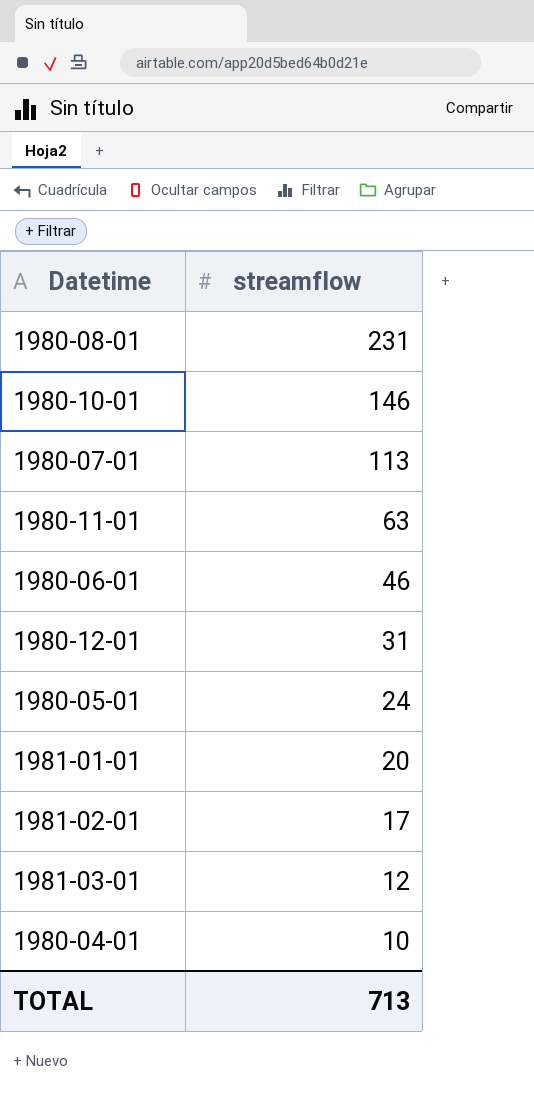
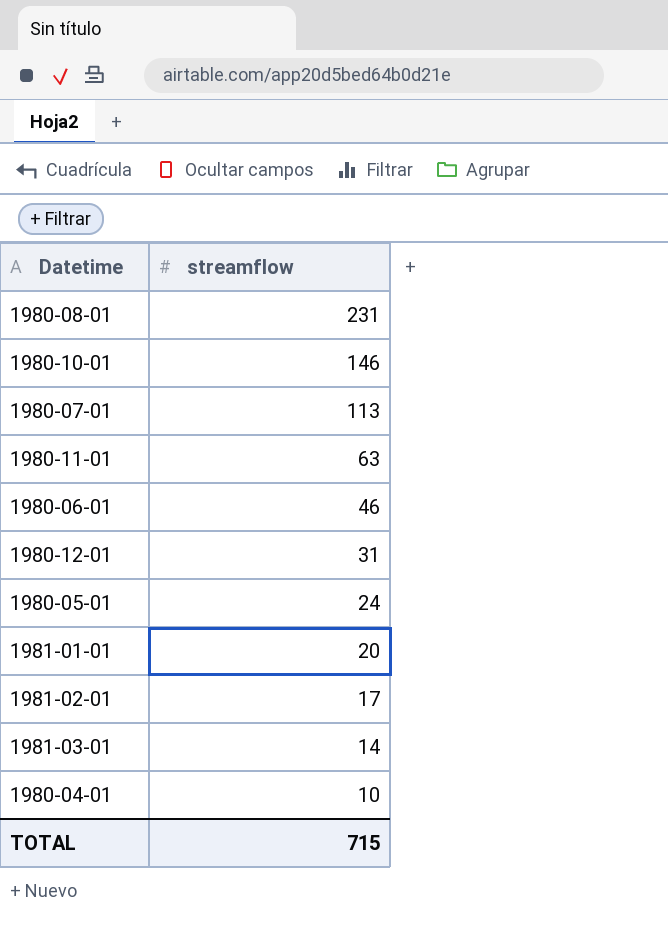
1981-03-01 | streamflow: 12 -> 14
TOTAL | streamflow: 713 -> 715

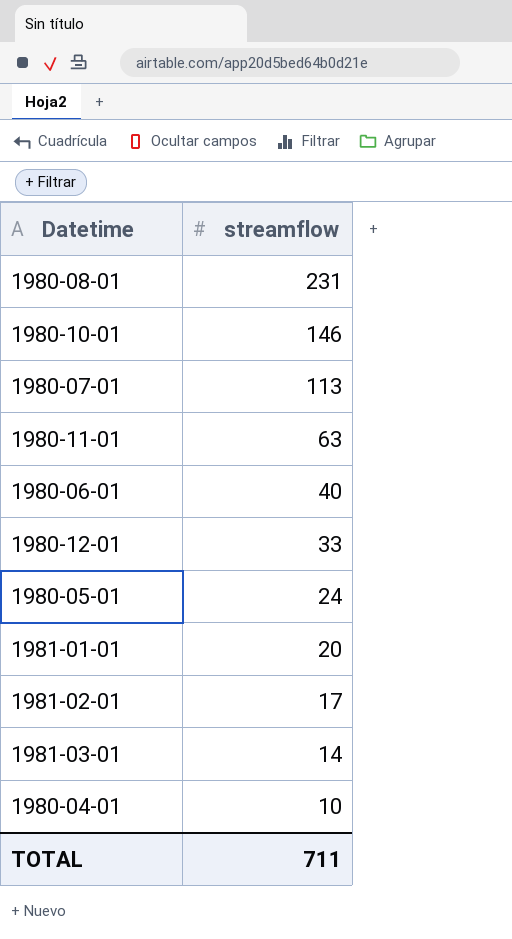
1980-06-01 | streamflow: 46 -> 40
1980-12-01 | streamflow: 31 -> 33
TOTAL | streamflow: 715 -> 711

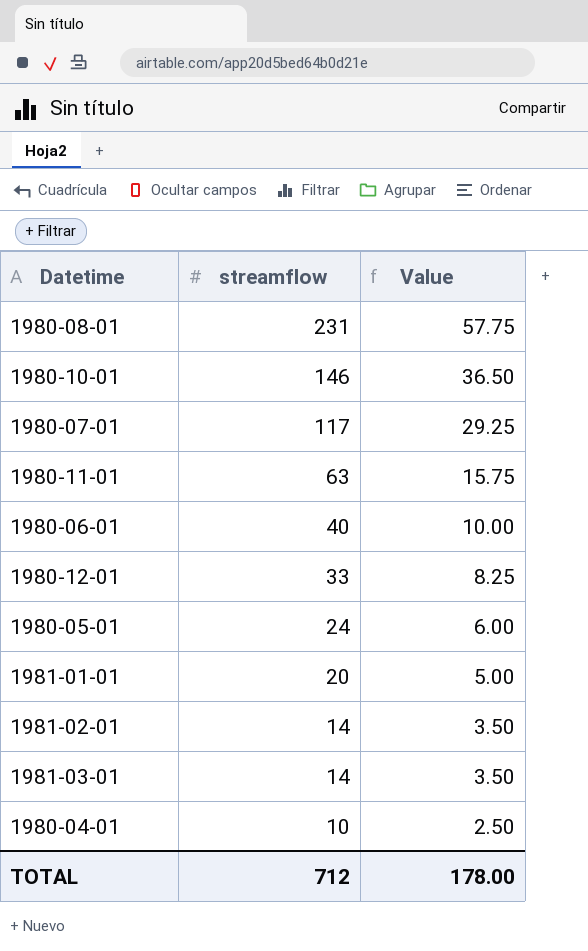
column Value | formula: none -> [streamflow] * 0.25
1980-07-01 | streamflow: 113 -> 117
1981-02-01 | streamflow: 17 -> 14
TOTAL | streamflow: 711 -> 712

